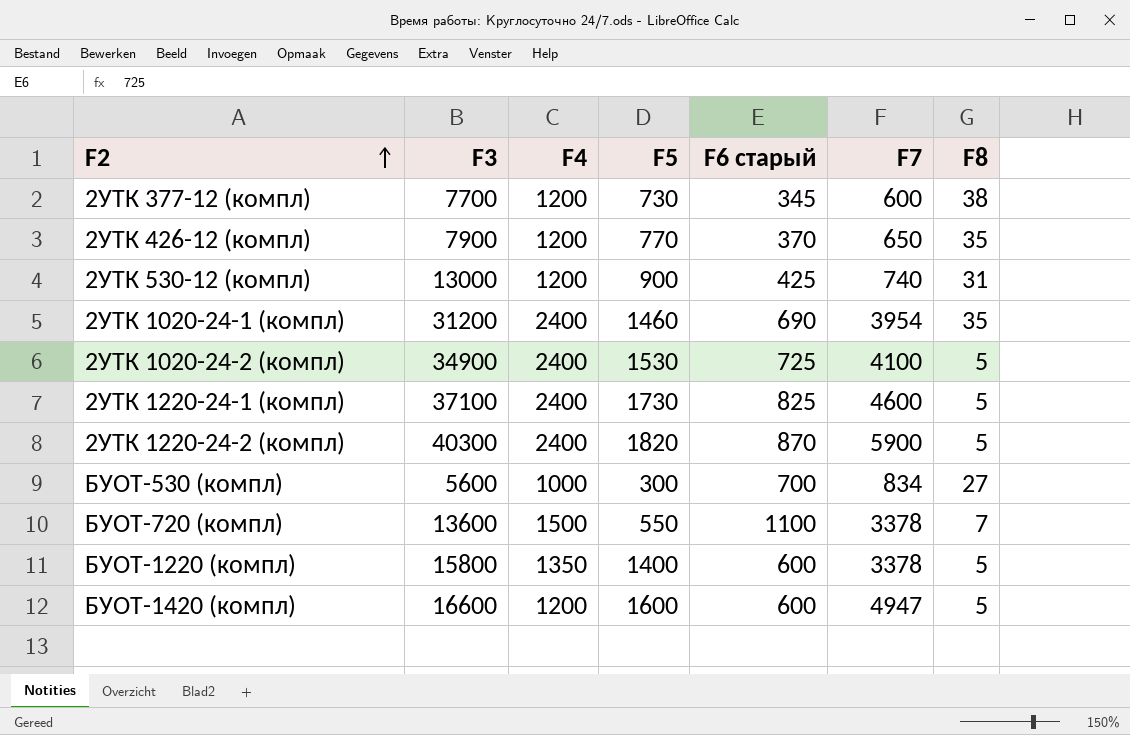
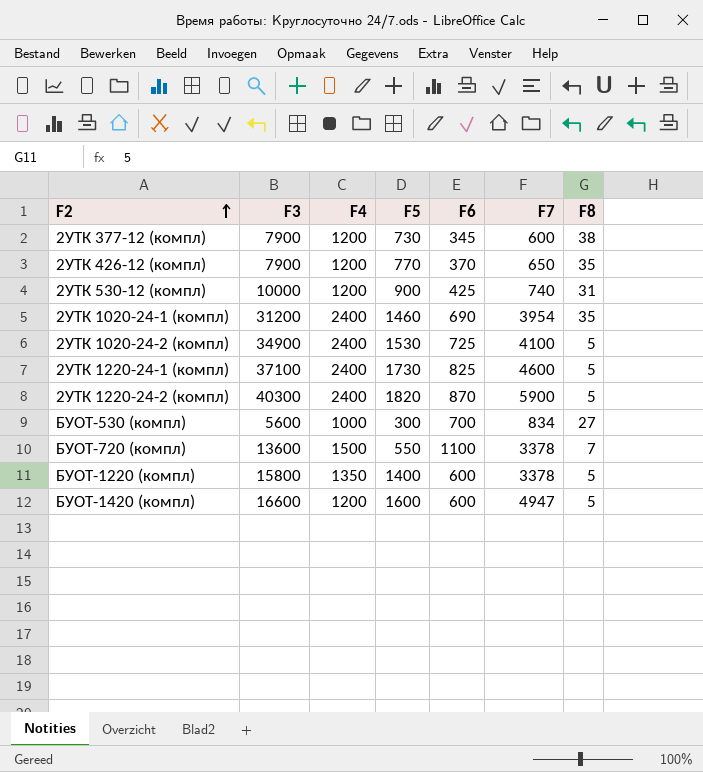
column name: F6 старый -> F6
2УТК 377-12 (компл) | F3: 7700 -> 7900
2УТК 530-12 (компл) | F3: 13000 -> 10000

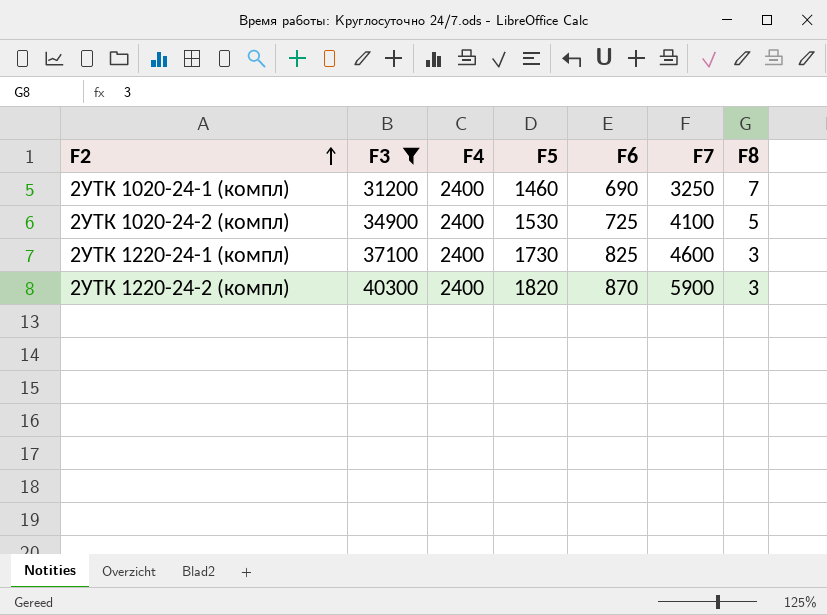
filter: none -> F3 >= 31200
2УТК 1020-24-1 (компл) | F7: 3954 -> 3250
2УТК 1020-24-1 (компл) | F8: 35 -> 7
2УТК 1220-24-1 (компл) | F8: 5 -> 3
2УТК 1220-24-2 (компл) | F8: 5 -> 3

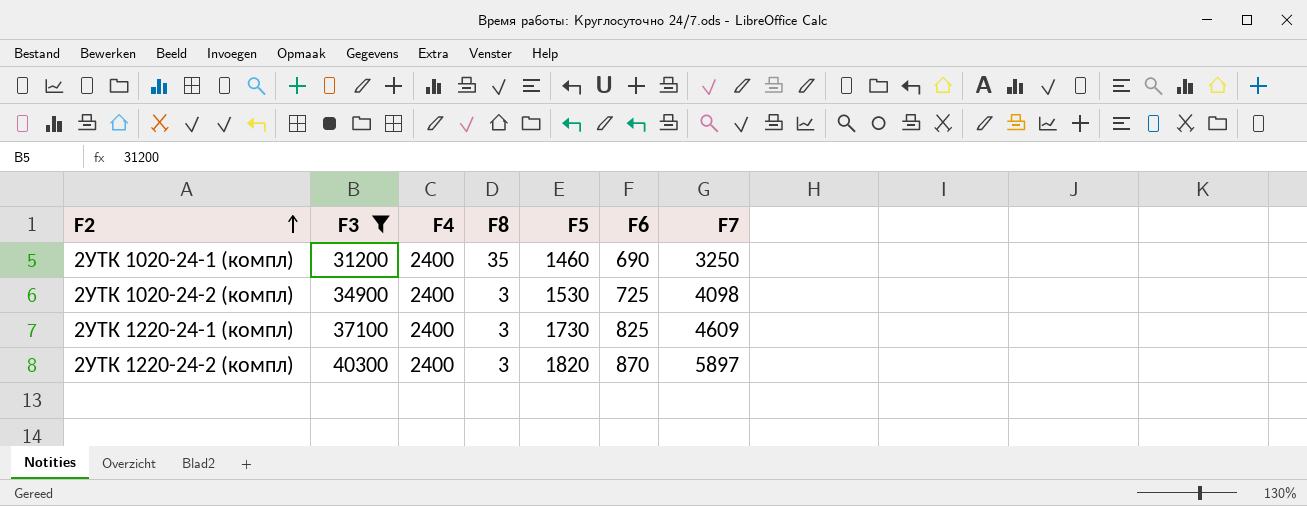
column F8 | position: 7 -> 4
2УТК 1020-24-1 (компл) | F8: 7 -> 35
2УТК 1020-24-2 (компл) | F8: 5 -> 3
2УТК 1020-24-2 (компл) | F7: 4100 -> 4098
2УТК 1220-24-1 (компл) | F7: 4600 -> 4609
2УТК 1220-24-2 (компл) | F7: 5900 -> 5897

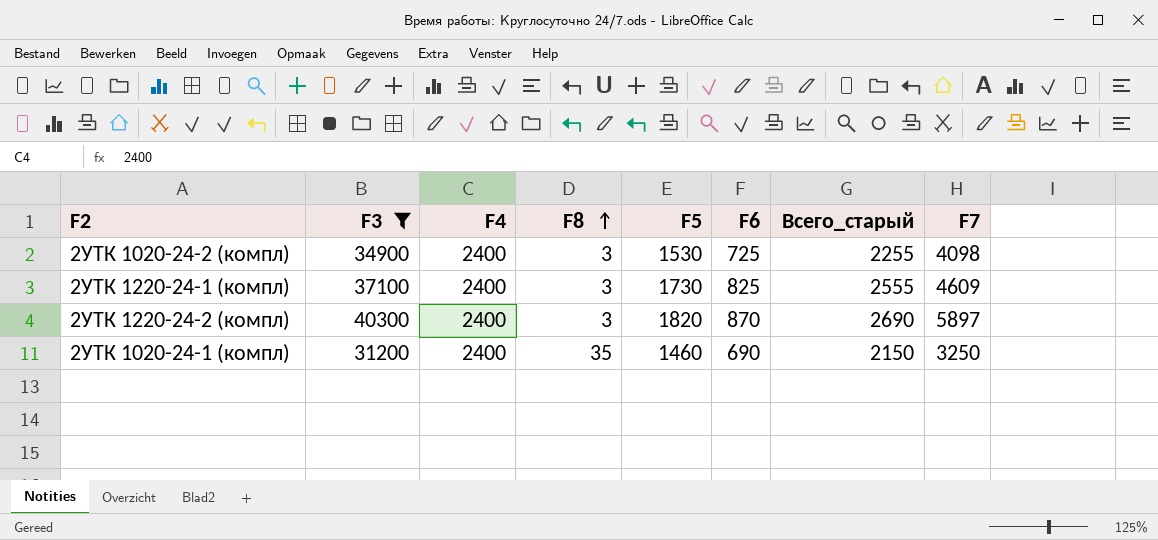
row order: F2 ascending -> F8 ascending
column Всего_старый | formula: none -> [F5] + [F6]

